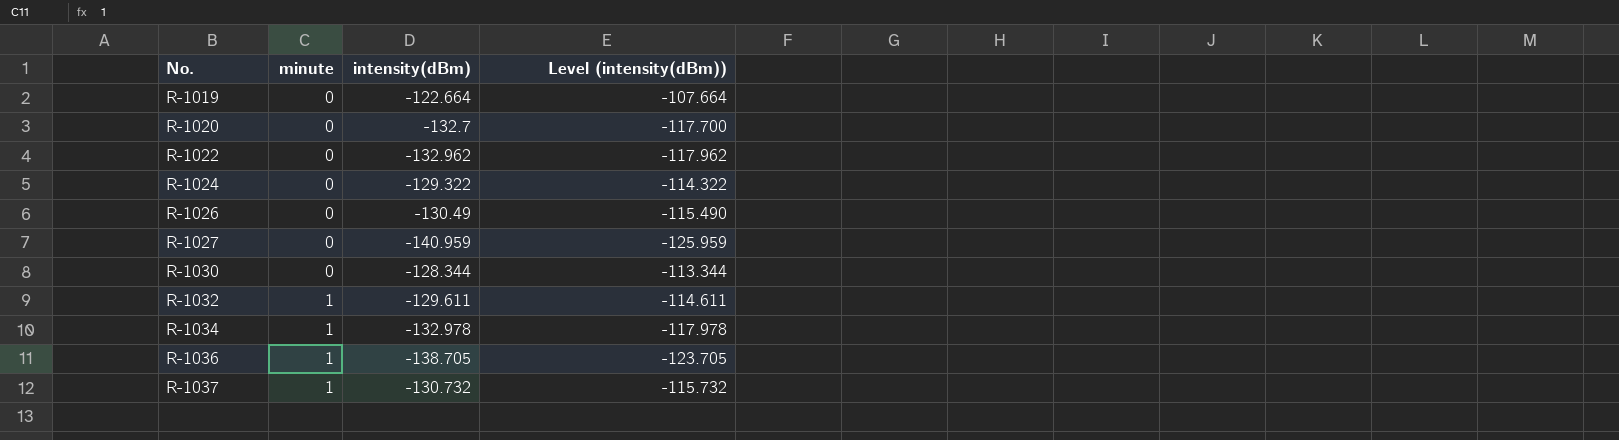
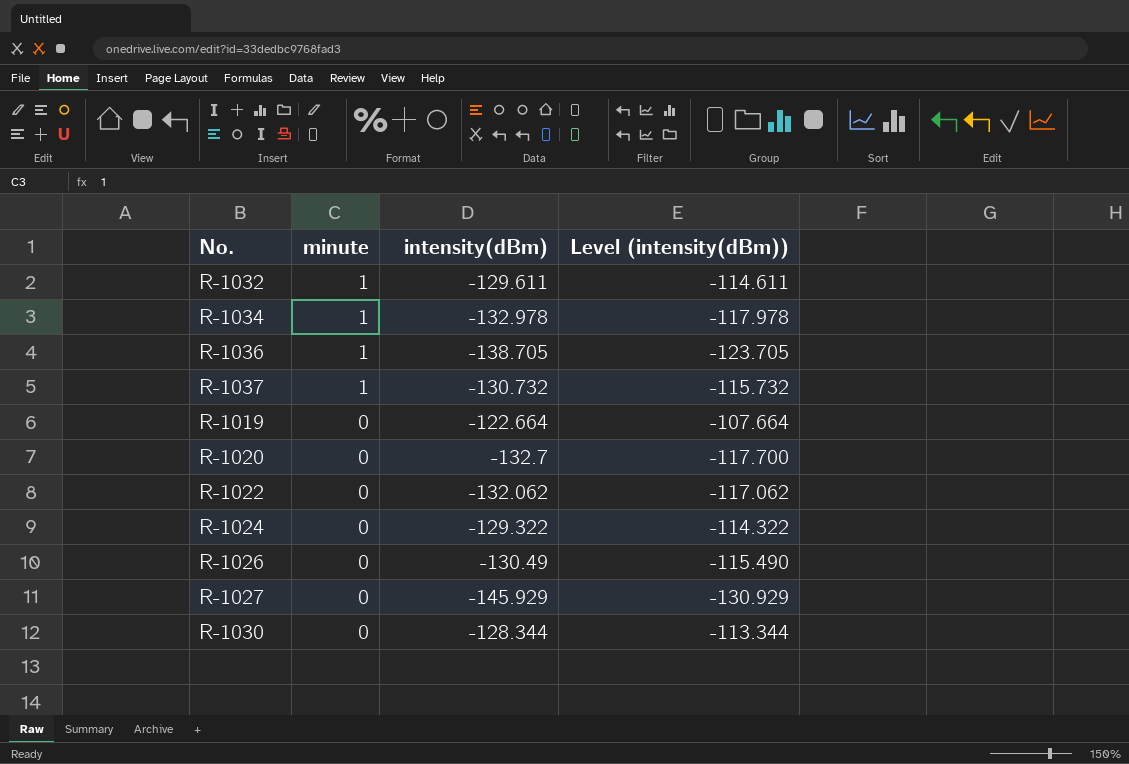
row order: No. ascending -> minute descending
R-1022 | intensity(dBm): -132.962 -> -132.062
R-1022 | Level (intensity(dBm)): -117.962 -> -117.062
R-1027 | intensity(dBm): -140.959 -> -145.929
R-1027 | Level (intensity(dBm)): -125.959 -> -130.929

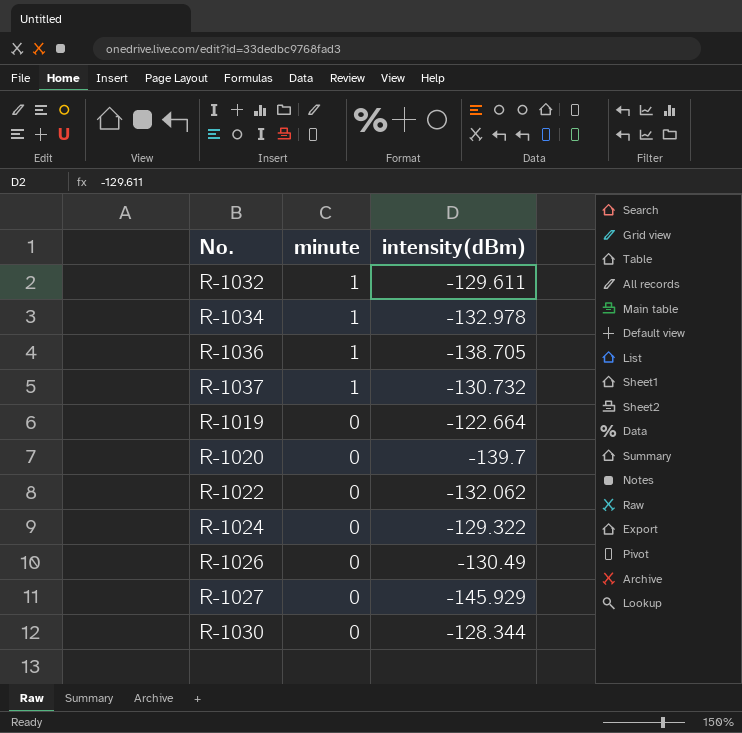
column Level (intensity(dBm)) | formula: [intensity(dBm)] + 15 -> none
R-1020 | intensity(dBm): -132.7 -> -139.7

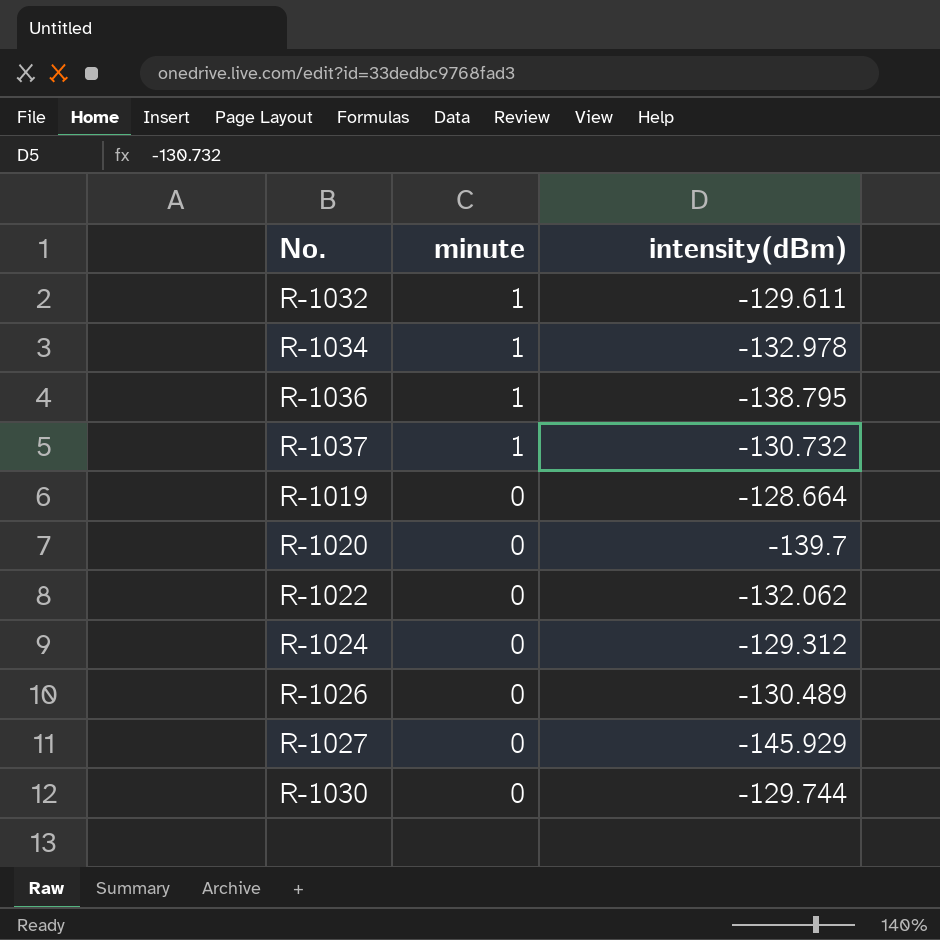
R-1036 | intensity(dBm): -138.705 -> -138.795
R-1019 | intensity(dBm): -122.664 -> -128.664
R-1024 | intensity(dBm): -129.322 -> -129.312
R-1026 | intensity(dBm): -130.49 -> -130.489
R-1030 | intensity(dBm): -128.344 -> -129.744

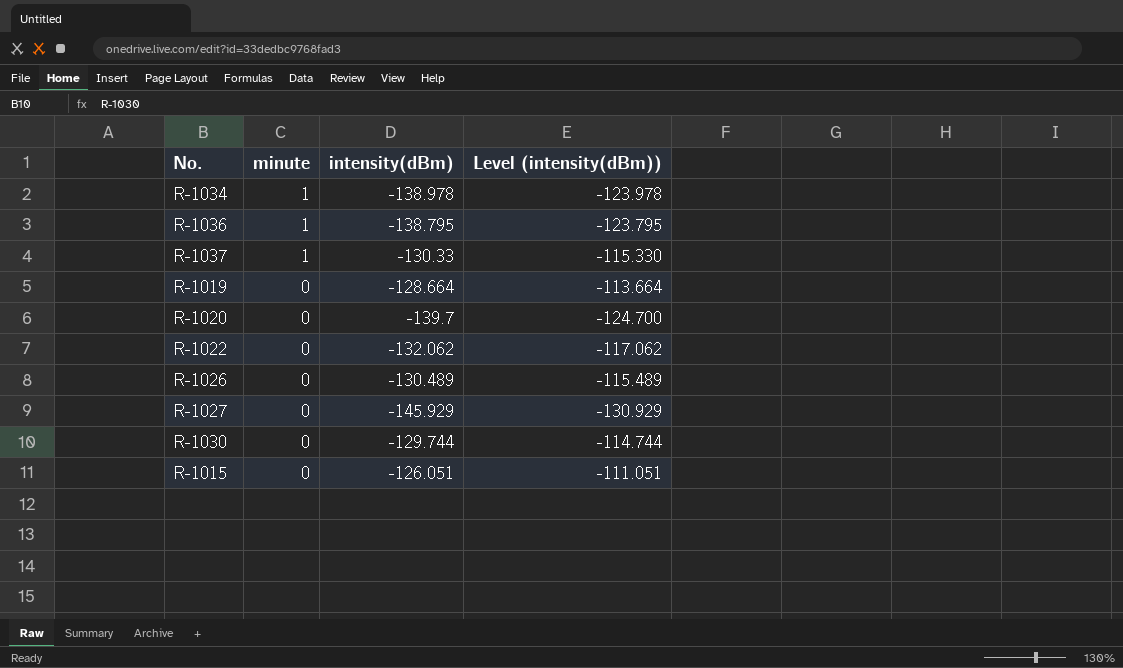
column Level (intensity(dBm)) | formula: none -> [intensity(dBm)] + 15
row R-1032: 1 | -129.611 -> none
row R-1024: 0 | -129.312 -> none
R-1034 | intensity(dBm): -132.978 -> -138.978
R-1037 | intensity(dBm): -130.732 -> -130.33
row R-1015: none -> 0 | -126.051 | -111.051

